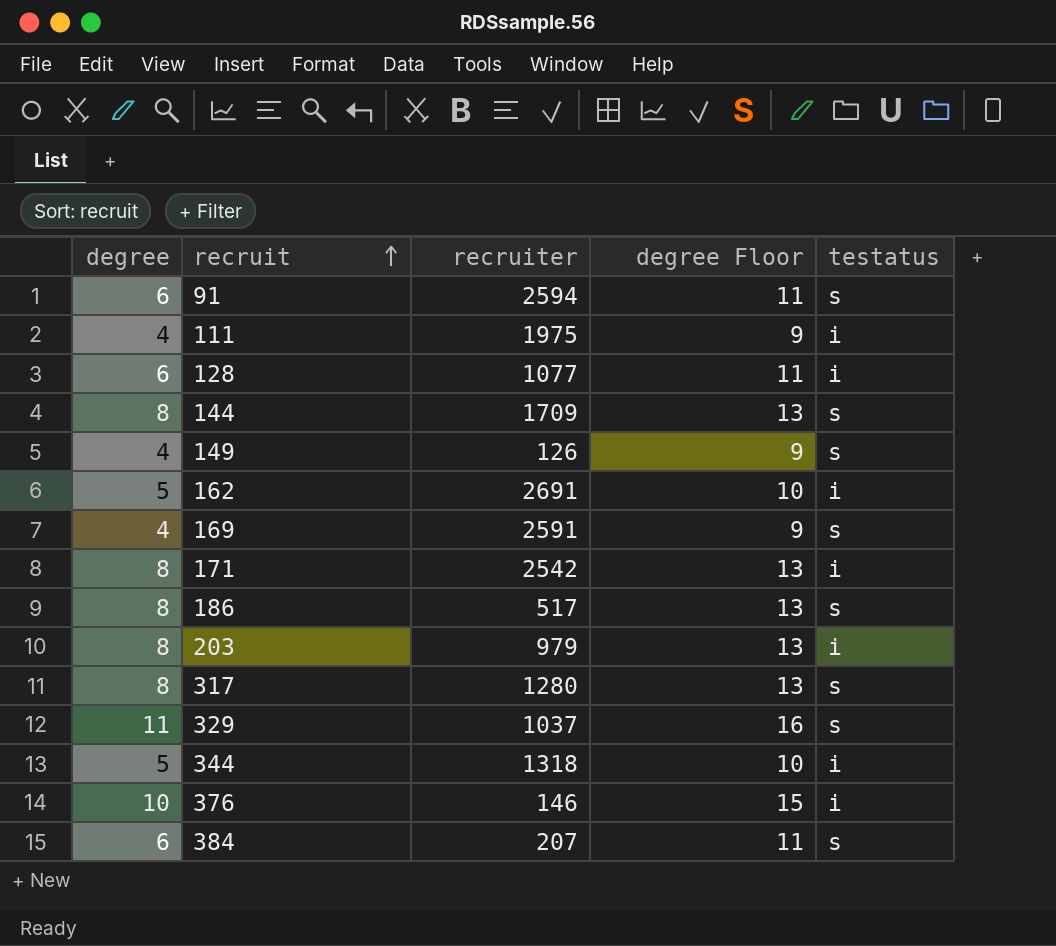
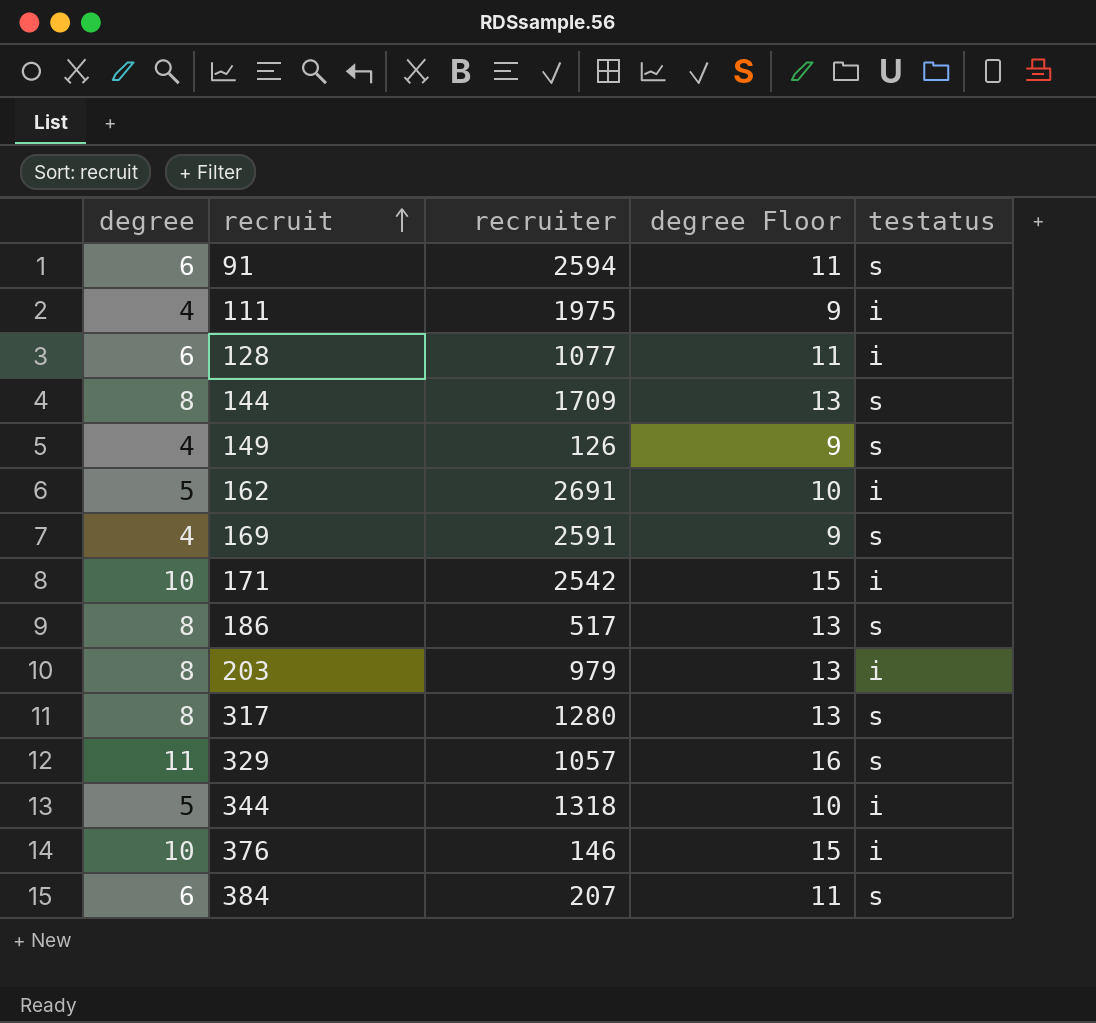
171 | degree: 8 -> 10
171 | degree Floor: 13 -> 15
329 | recruiter: 1037 -> 1057

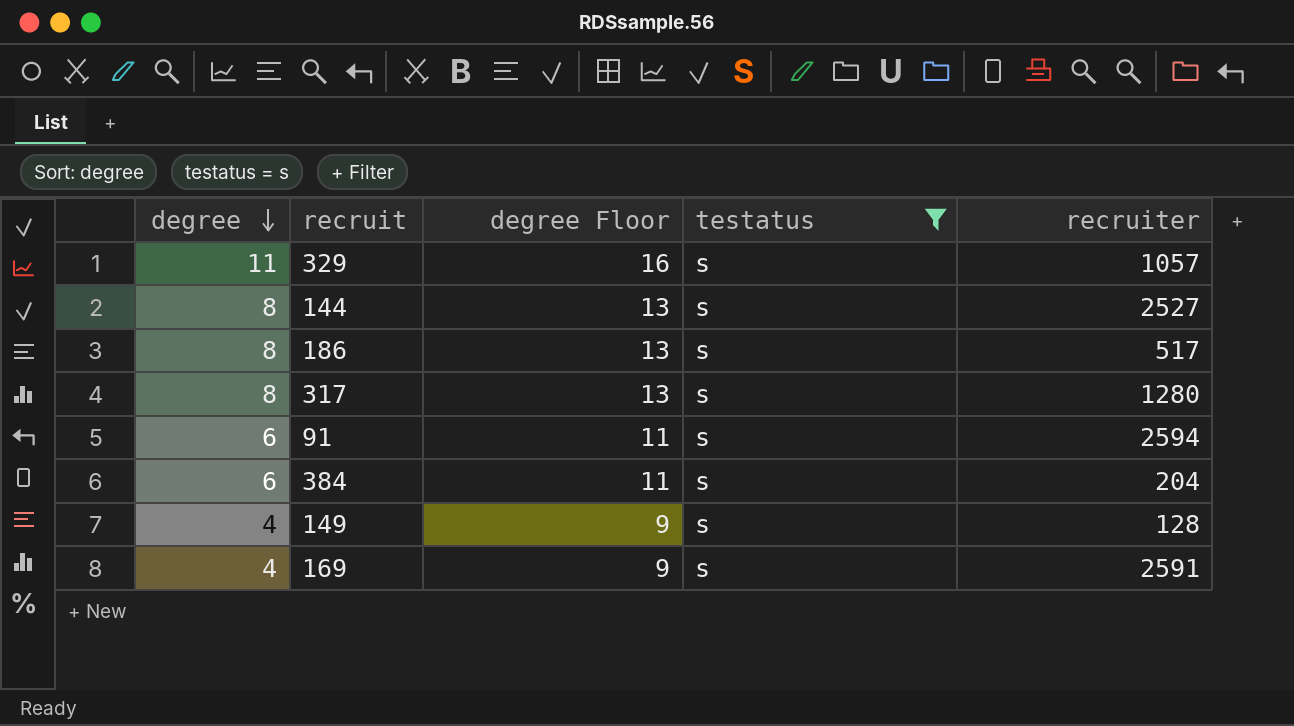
filter: none -> testatus = s
row order: recruit ascending -> degree descending
column recruiter | position: 3 -> 5
144 | recruiter: 1709 -> 2527
384 | recruiter: 207 -> 204
149 | recruiter: 126 -> 128

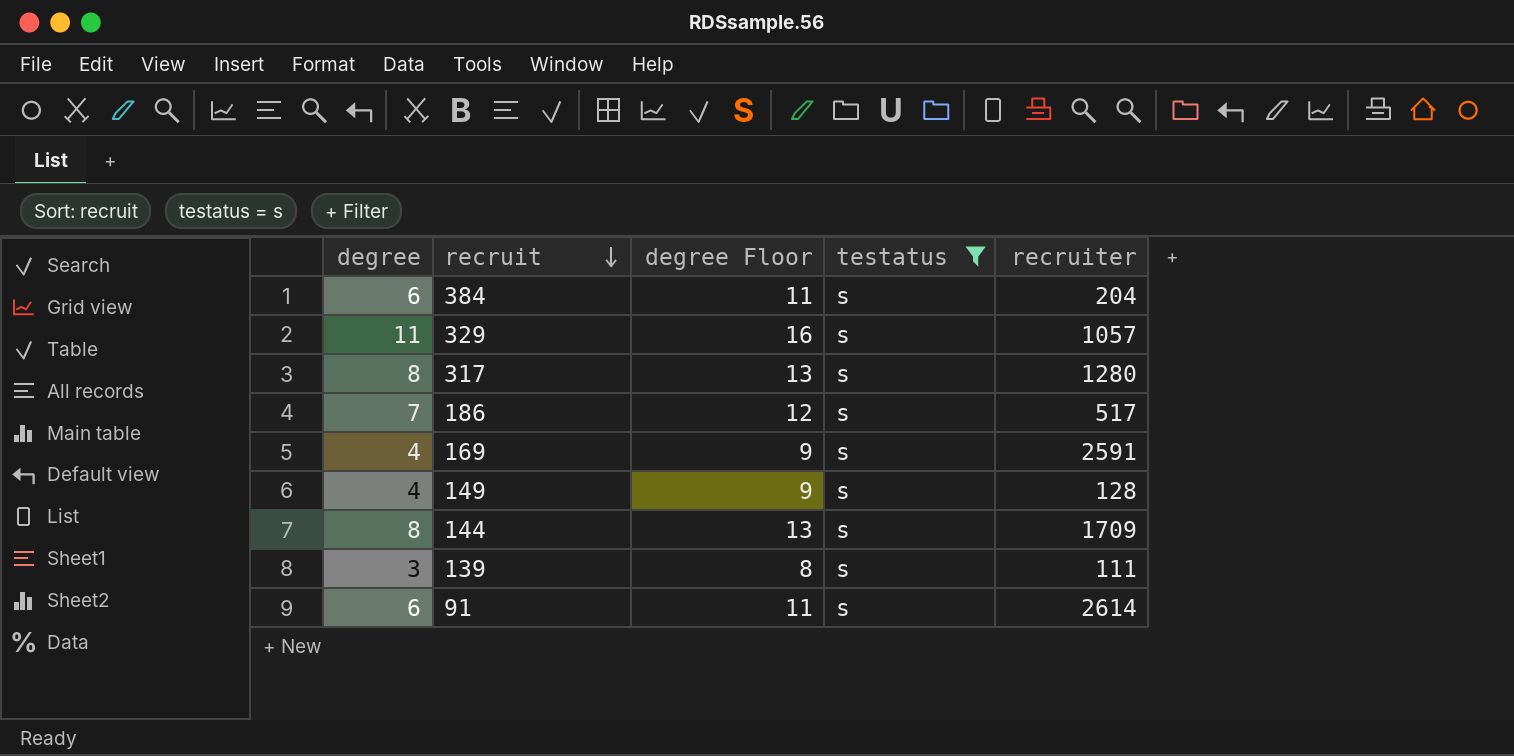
row order: degree descending -> recruit descending
186 | degree: 8 -> 7
186 | degree Floor: 13 -> 12
144 | recruiter: 2527 -> 1709
row 139: none -> 3 | 8 | s | 111
91 | recruiter: 2594 -> 2614

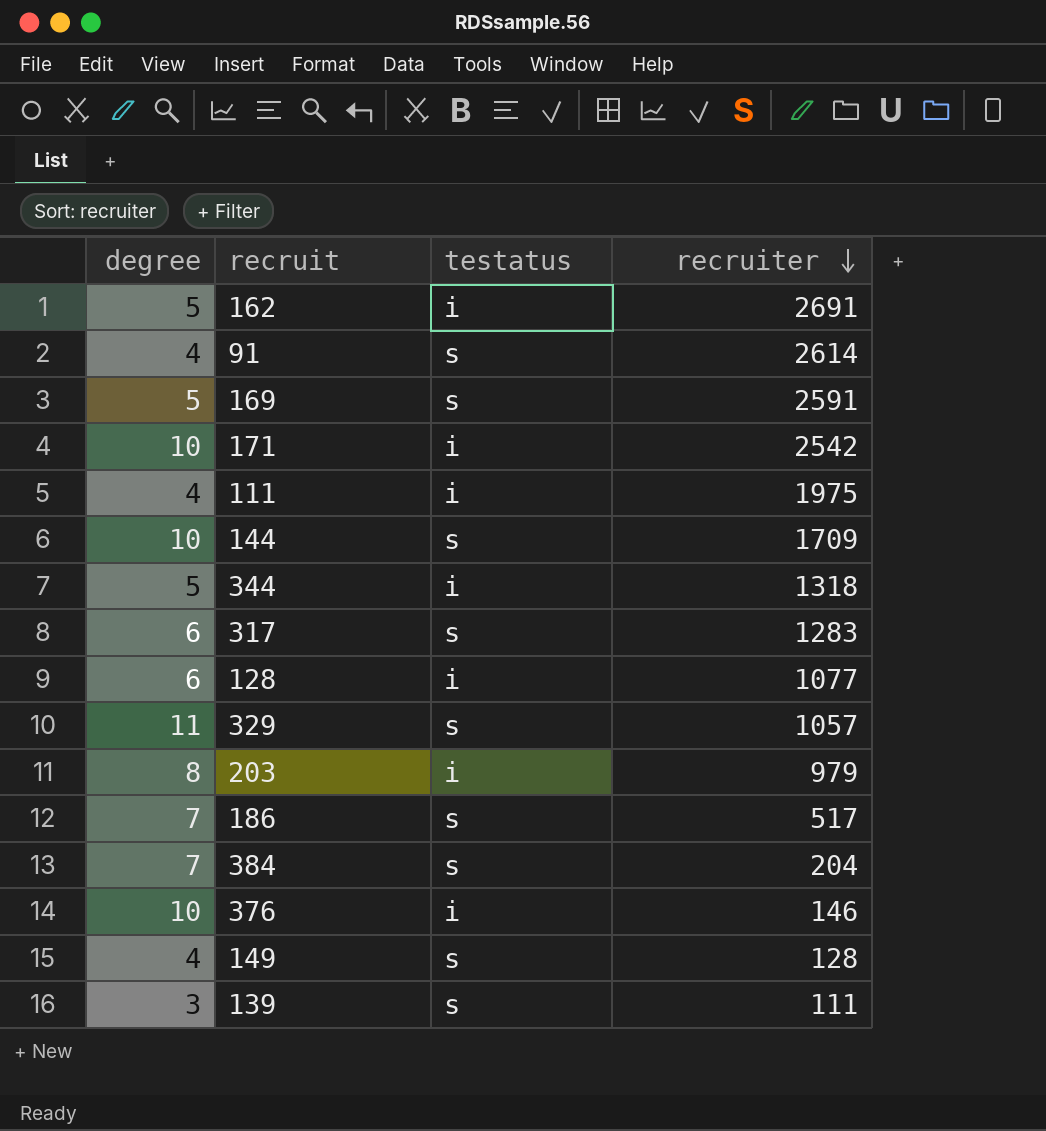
filter: testatus = s -> none
row order: recruit descending -> recruiter descending
column degree Floor | formula: [degree] + 5 -> none
91 | degree: 6 -> 4
169 | degree: 4 -> 5
144 | degree: 8 -> 10
317 | degree: 8 -> 6
317 | recruiter: 1280 -> 1283
384 | degree: 6 -> 7

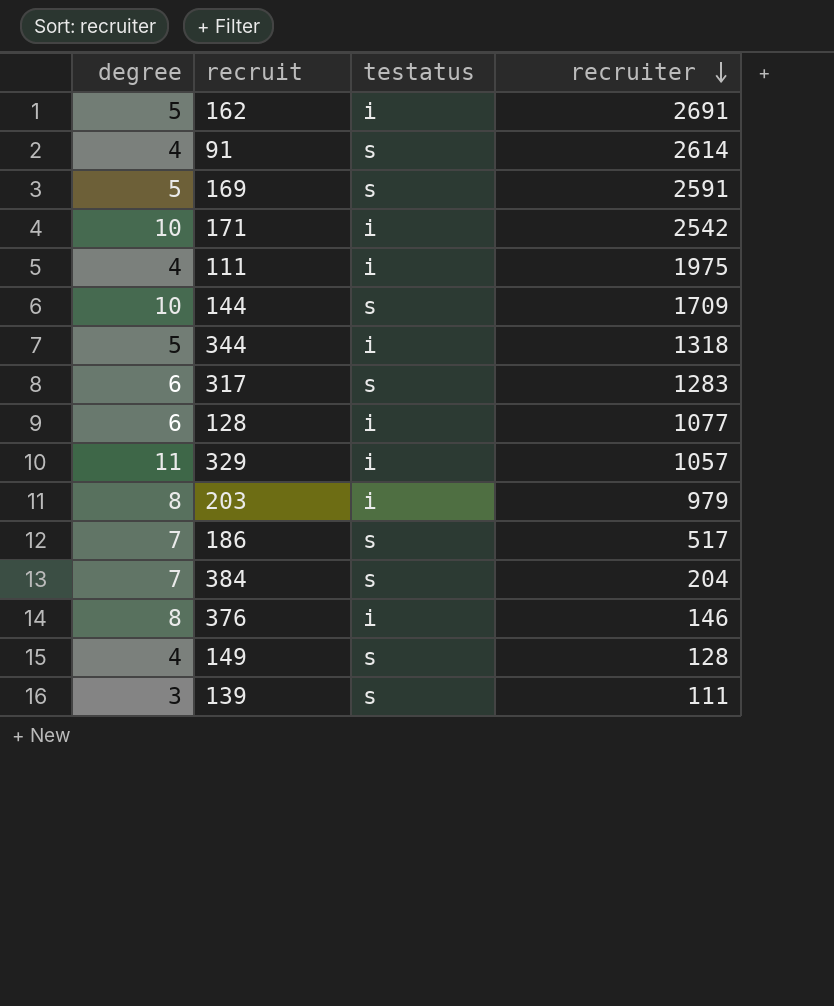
329 | testatus: s -> i
376 | degree: 10 -> 8

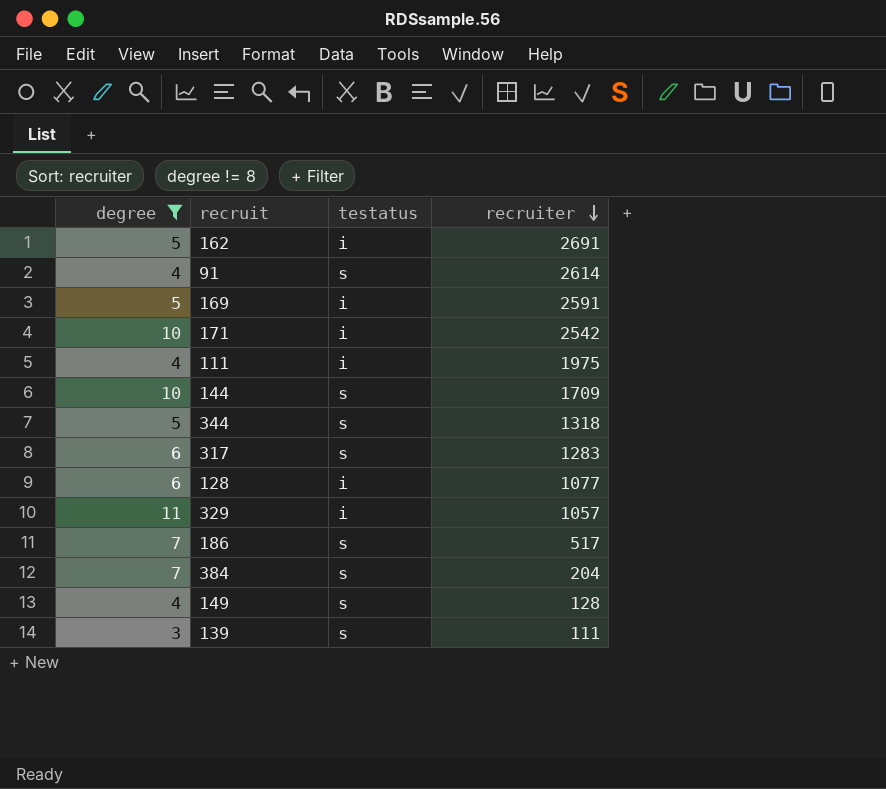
filter: none -> degree != 8
169 | testatus: s -> i
344 | testatus: i -> s

